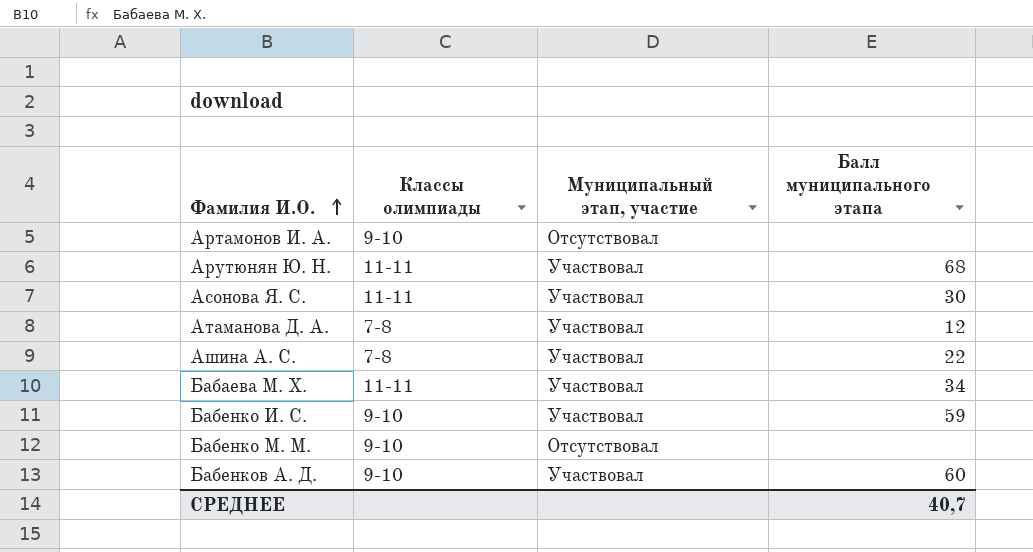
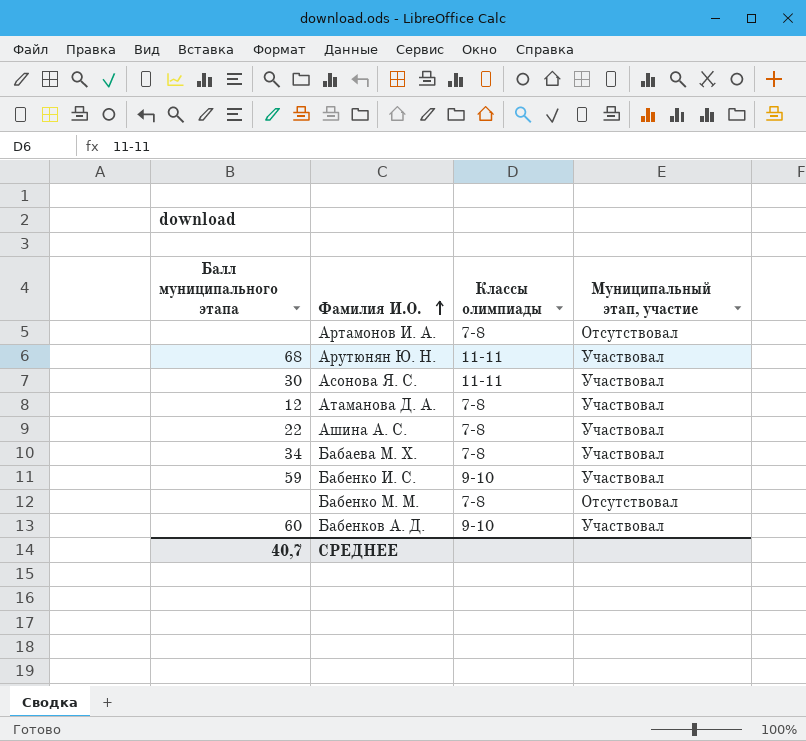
column Балл муниципального этапа | position: 4 -> 1
Артамонов И. А. | Классы олимпиады: 9-10 -> 7-8
Бабаева М. Х. | Классы олимпиады: 11-11 -> 7-8
Бабенко М. М. | Классы олимпиады: 9-10 -> 7-8

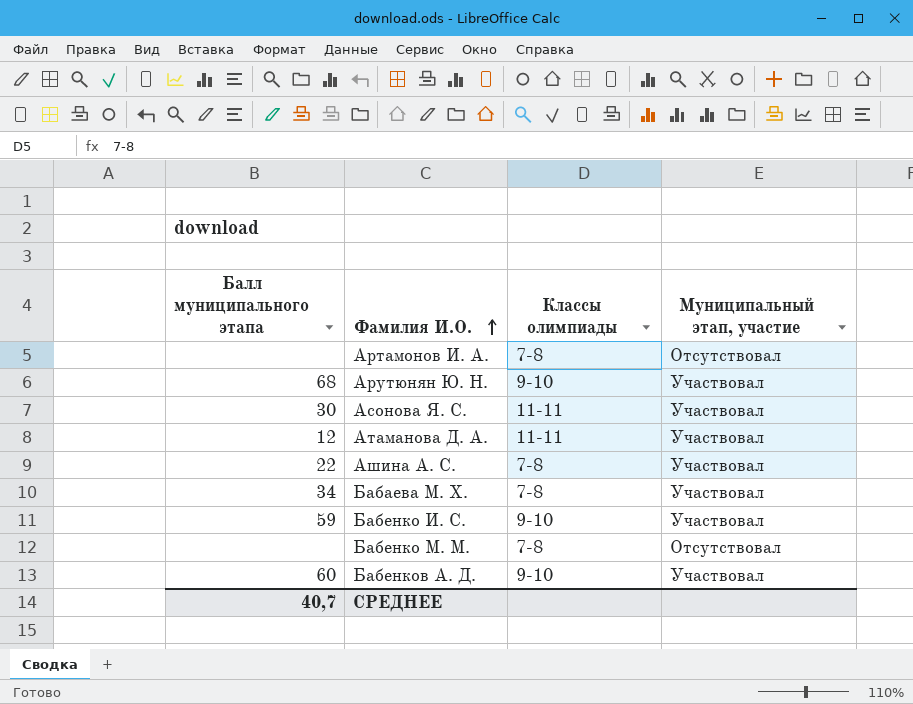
Арутюнян Ю. Н. | Классы олимпиады: 11-11 -> 9-10
Атаманова Д. А. | Классы олимпиады: 7-8 -> 11-11

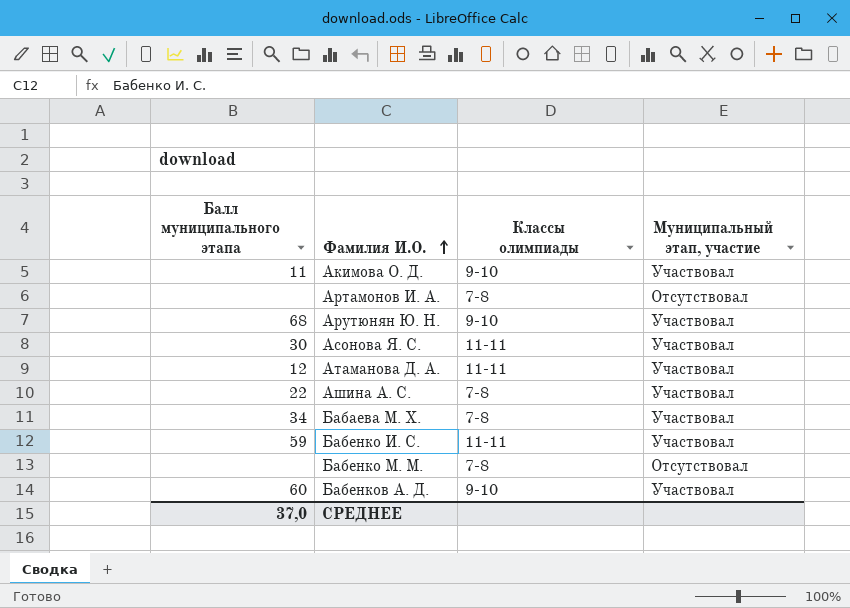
row Акимова О. Д.: none -> 11 | 9-10 | Участвовал
Бабенко И. С. | Классы олимпиады: 9-10 -> 11-11
СРЕДНЕЕ | Балл муниципального этапа: 40,7 -> 37,0

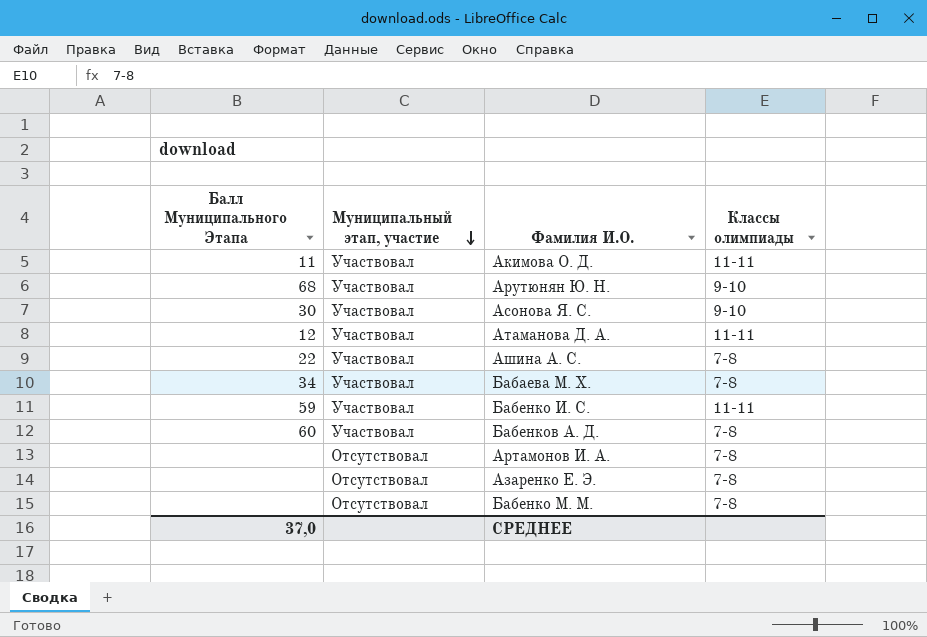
row order: Фамилия И.О. ascending -> Муниципальный этап, участие descending
column name: Балл муниципального этапа -> Балл Муниципального Этапа
column Муниципальный этап, участие | position: 4 -> 2
Акимова О. Д. | Классы олимпиады: 9-10 -> 11-11
Асонова Я. С. | Классы олимпиады: 11-11 -> 9-10
Бабенков А. Д. | Классы олимпиады: 9-10 -> 7-8
row Азаренко Е. Э.: none -> none | Отсутствовал | 7-8

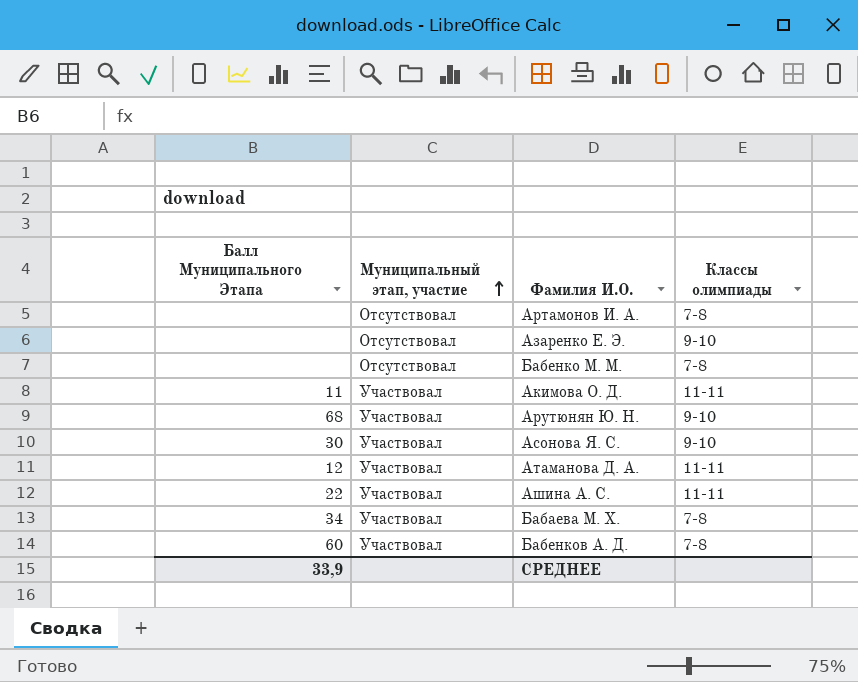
row order: Муниципальный этап, участие descending -> Муниципальный этап, участие ascending
row Бабенко И. С.: 59 | Участвовал | 11-11 -> none
Азаренко Е. Э. | Классы олимпиады: 7-8 -> 9-10
Ашина А. С. | Классы олимпиады: 7-8 -> 11-11
СРЕДНЕЕ | Балл Муниципального Этапа: 37,0 -> 33,9

